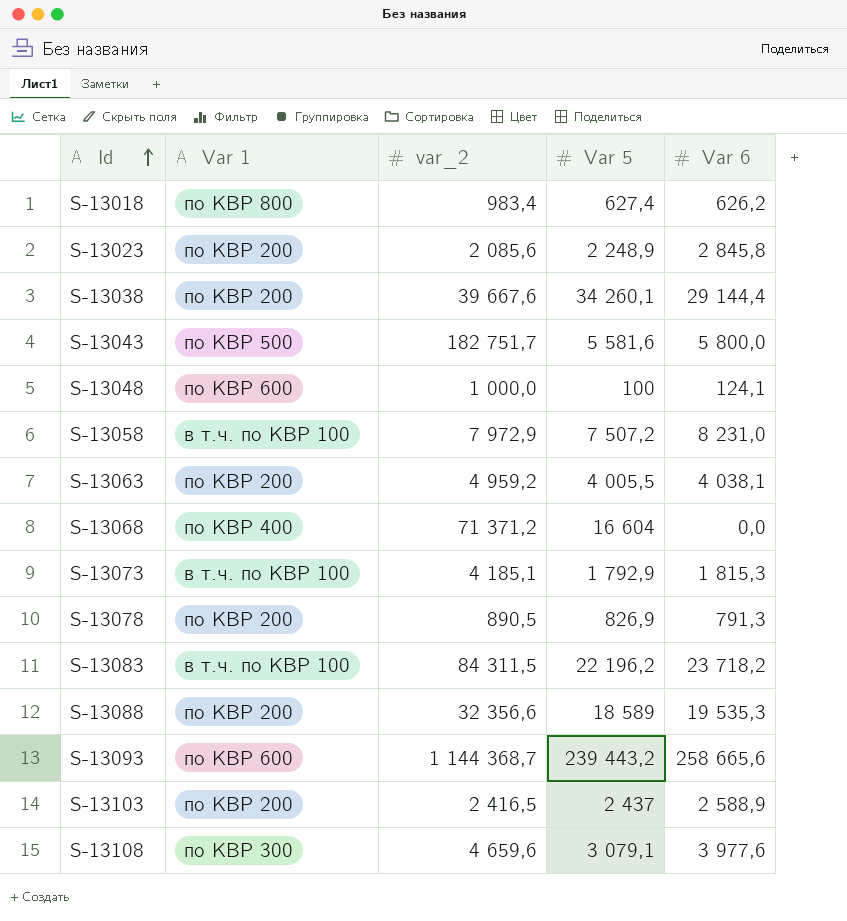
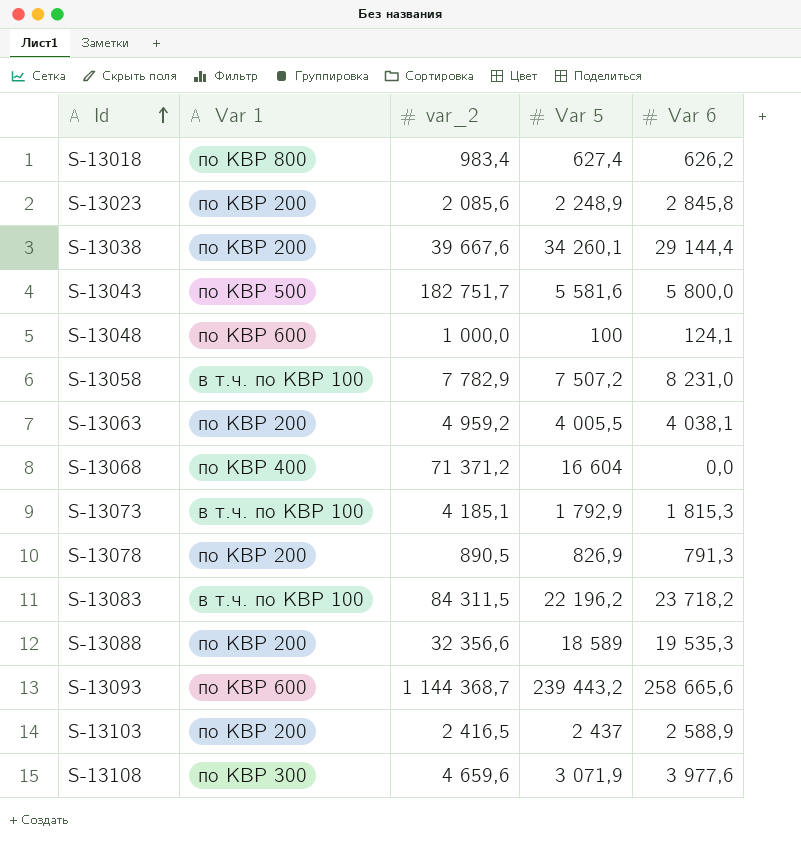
S-13058 | var_2: 7 972,9 -> 7 782,9
S-13108 | Var 5: 3 079,1 -> 3 071,9

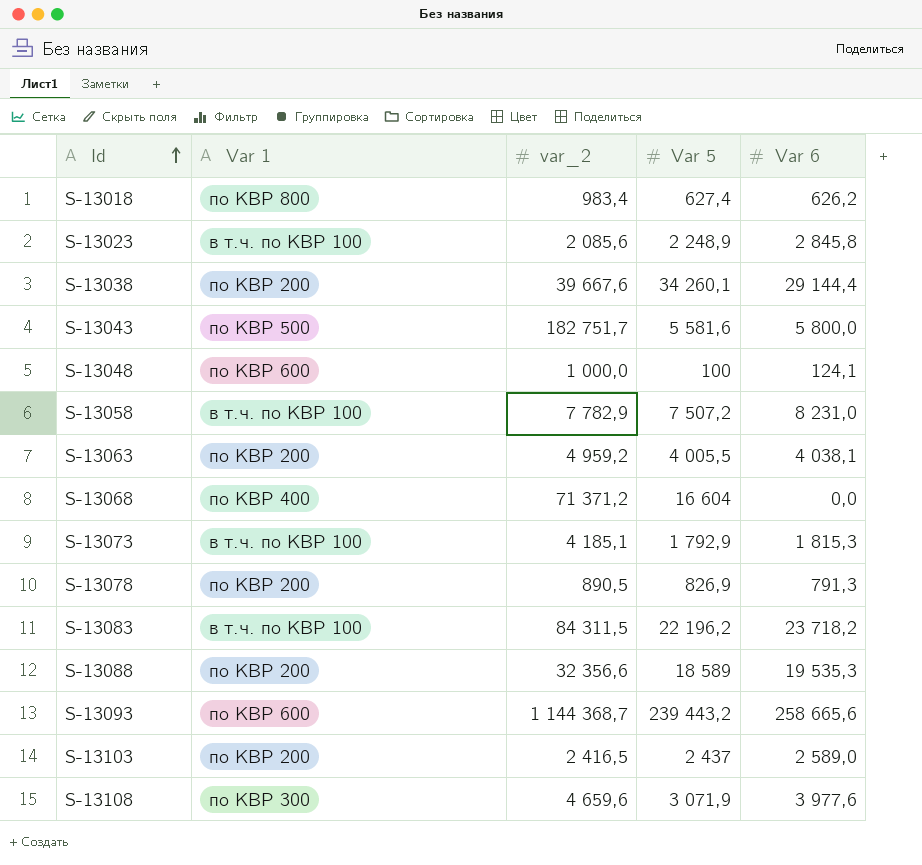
S-13023 | Var 1: по КВР 200 -> в т.ч. по КВР 100
S-13103 | Var 6: 2 588,9 -> 2 589,0

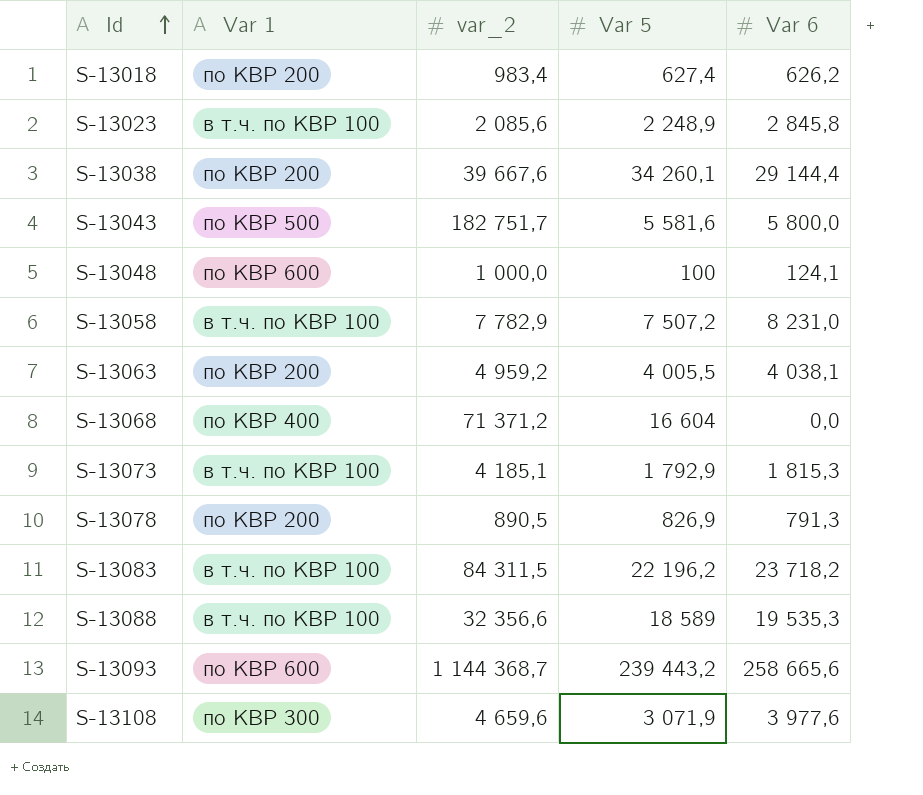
row S-13103: по КВР 200 | 2 416,5 | 2 437 | 2 589,0 -> none
S-13018 | Var 1: по КВР 800 -> по КВР 200
S-13088 | Var 1: по КВР 200 -> в т.ч. по КВР 100

